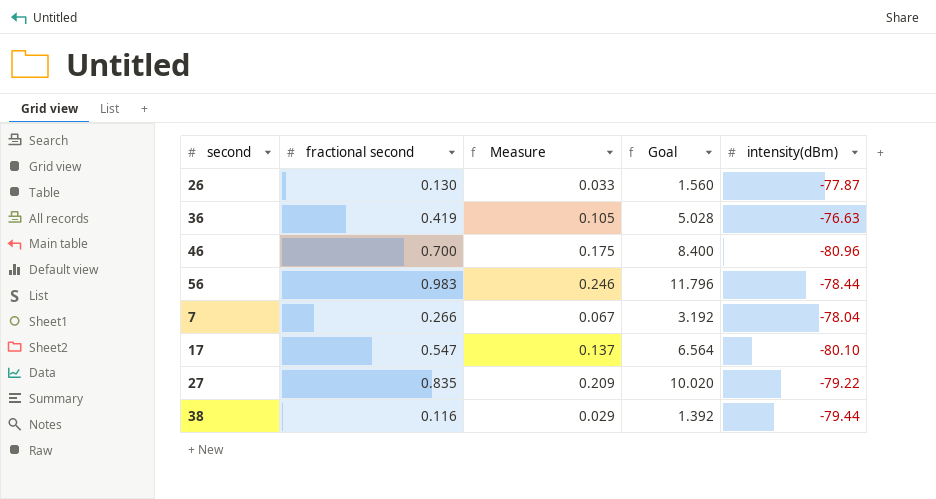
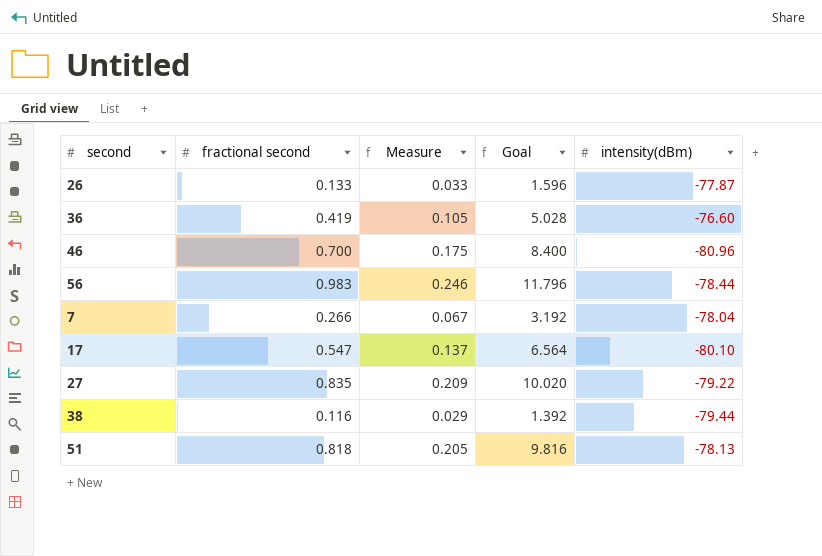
26 | fractional second: 0.130 -> 0.133
26 | Goal: 1.560 -> 1.596
36 | intensity(dBm): -76.63 -> -76.60
row 51: none -> 0.818 | 0.205 | 9.816 | -78.13

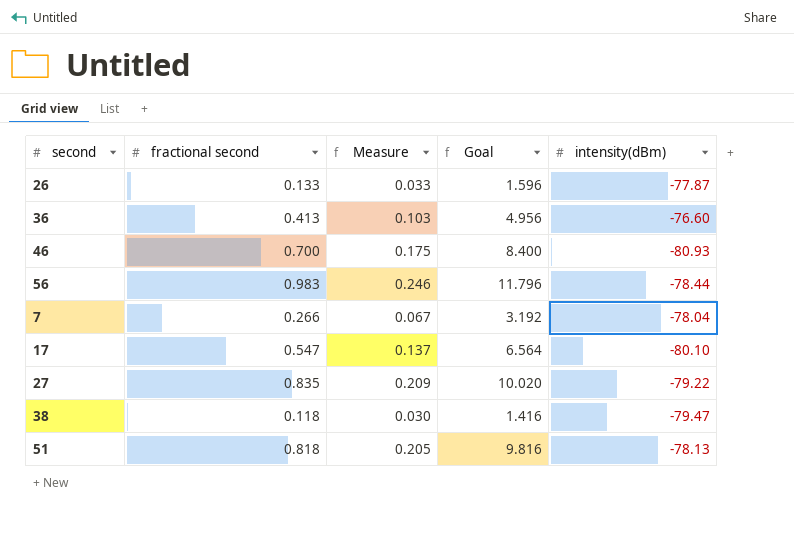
36 | fractional second: 0.419 -> 0.413
36 | Measure: 0.105 -> 0.103
36 | Goal: 5.028 -> 4.956
46 | intensity(dBm): -80.96 -> -80.93
38 | fractional second: 0.116 -> 0.118
38 | Measure: 0.029 -> 0.030
38 | Goal: 1.392 -> 1.416
38 | intensity(dBm): -79.44 -> -79.47

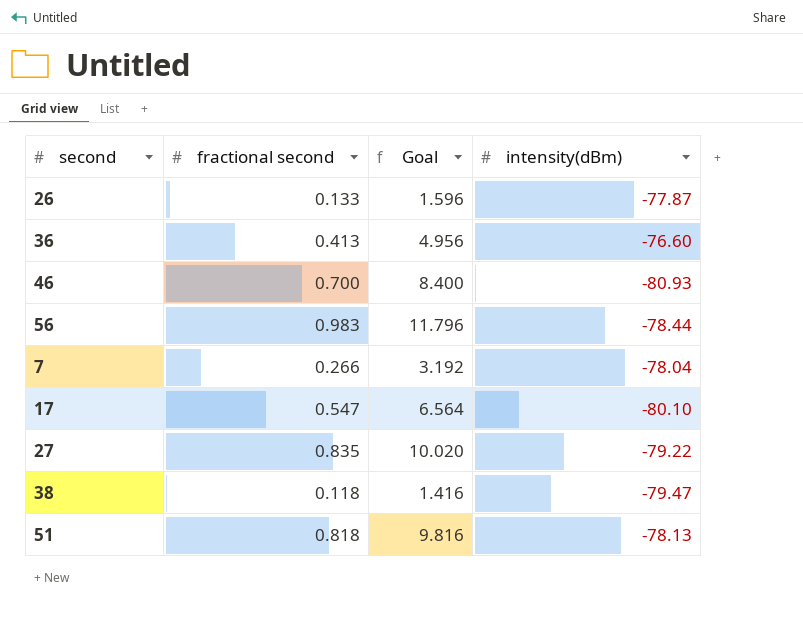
column Measure | formula: [fractional second] * 0.25 -> none

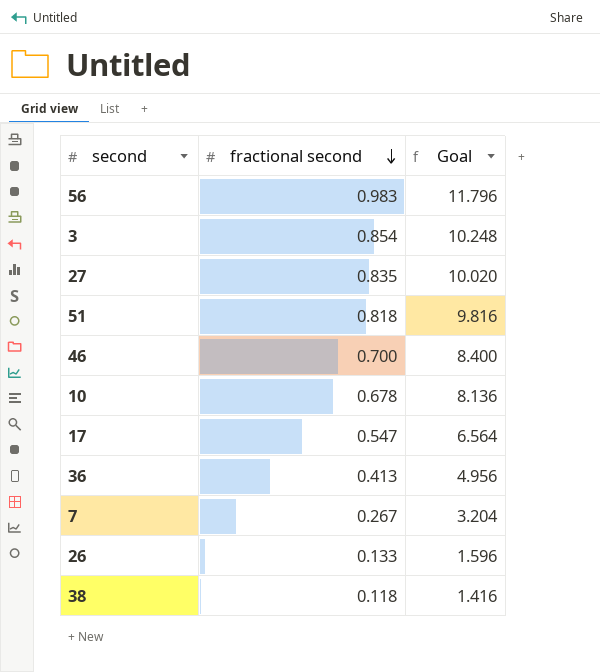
row order: none -> fractional second descending
column intensity(dBm) | position: 4 -> none
row 3: none -> 0.854 | 10.248
row 10: none -> 0.678 | 8.136
7 | fractional second: 0.266 -> 0.267
7 | Goal: 3.192 -> 3.204

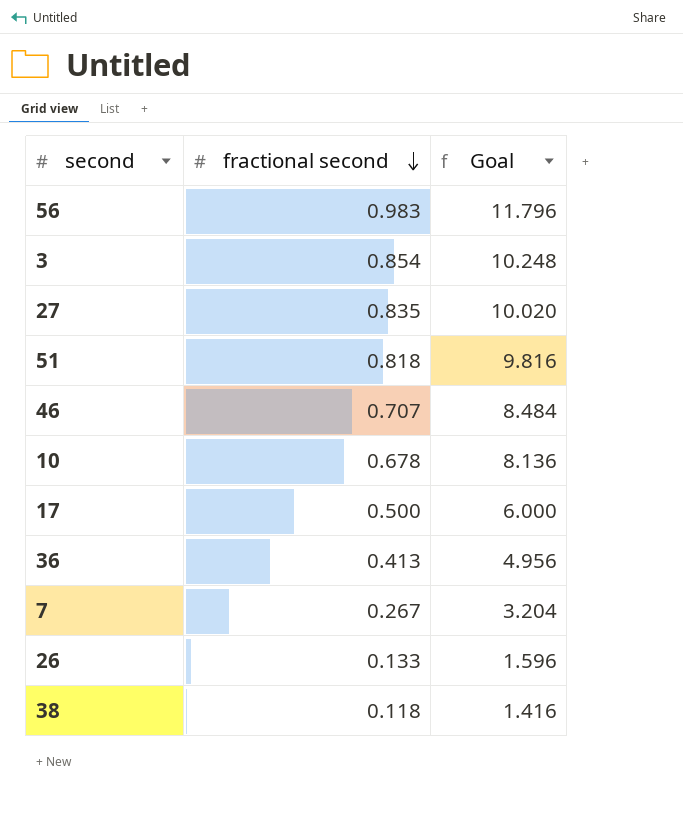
46 | fractional second: 0.700 -> 0.707
46 | Goal: 8.400 -> 8.484
17 | fractional second: 0.547 -> 0.500
17 | Goal: 6.564 -> 6.000

